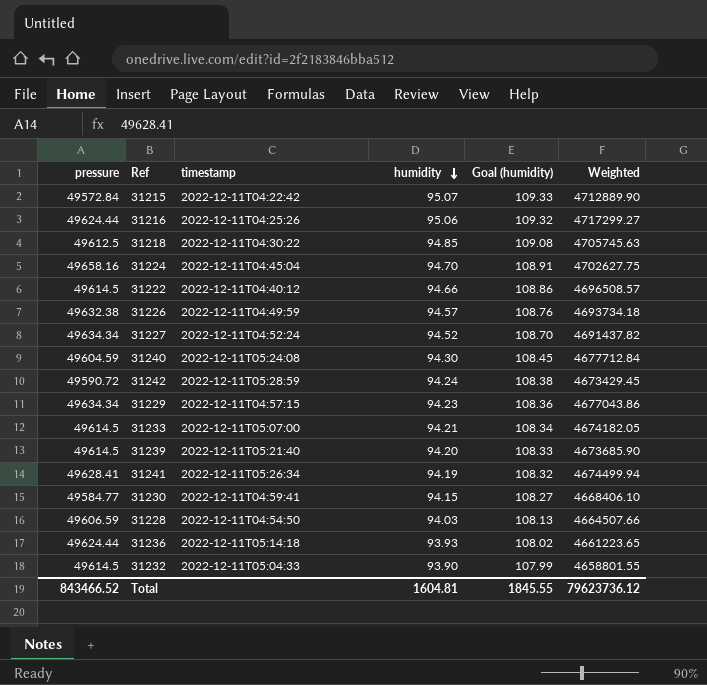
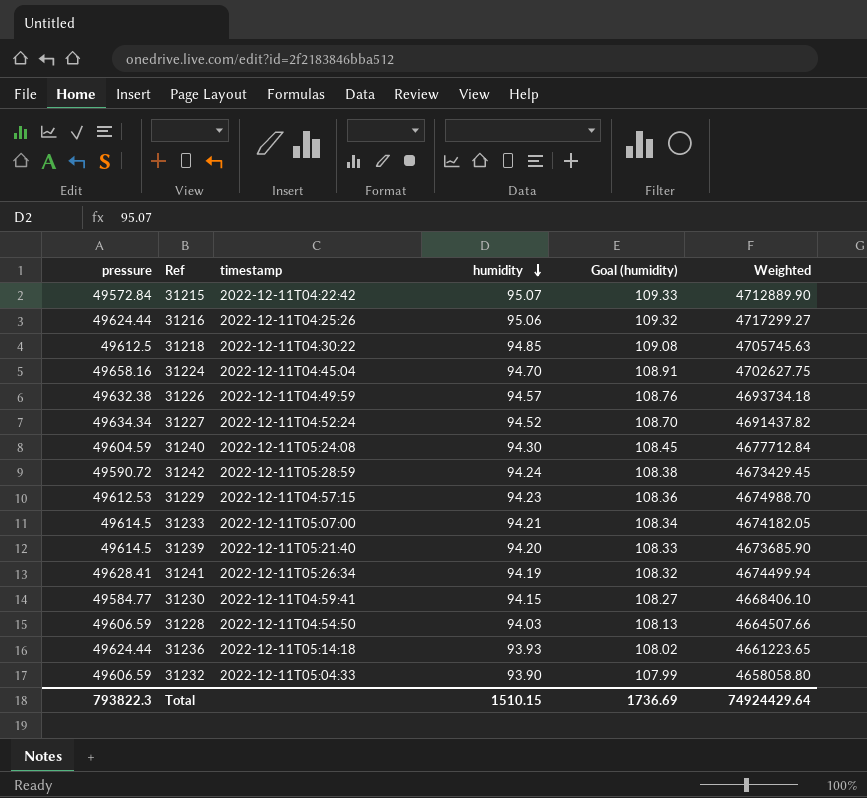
row 31222: 49614.5 | 2022-12-11T04:40:12 | 94.66 | 108.86 | 4696508.57 -> none
31229 | pressure: 49634.34 -> 49612.53
31229 | Weighted: 4677043.86 -> 4674988.70
31232 | pressure: 49614.5 -> 49606.59
31232 | Weighted: 4658801.55 -> 4658058.80
Total | pressure: 843466.52 -> 793822.3
Total | humidity: 1604.81 -> 1510.15
Total | Goal (humidity): 1845.55 -> 1736.69
Total | Weighted: 79623736.12 -> 74924429.64

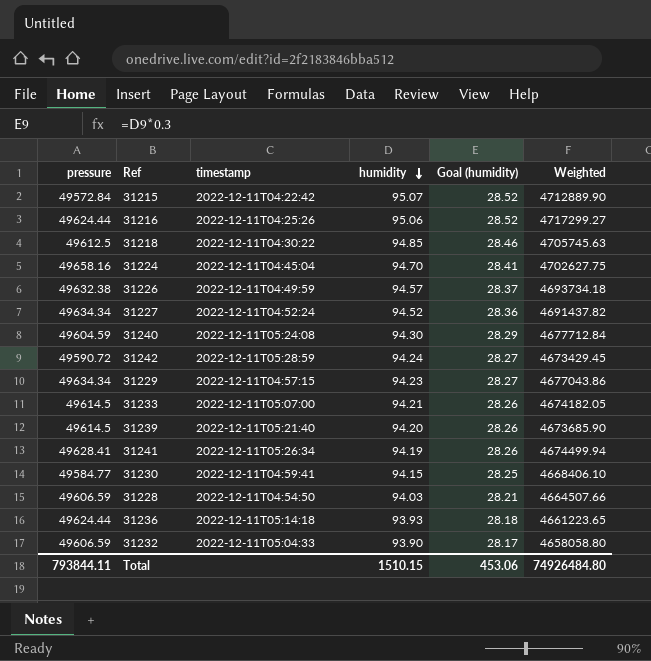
column Goal (humidity) | formula: [humidity] * 1.15 -> [humidity] * 0.3
31229 | pressure: 49612.53 -> 49634.34
31229 | Weighted: 4674988.70 -> 4677043.86
Total | pressure: 793822.3 -> 793844.11
Total | Goal (humidity): 1736.69 -> 453.06
Total | Weighted: 74924429.64 -> 74926484.80

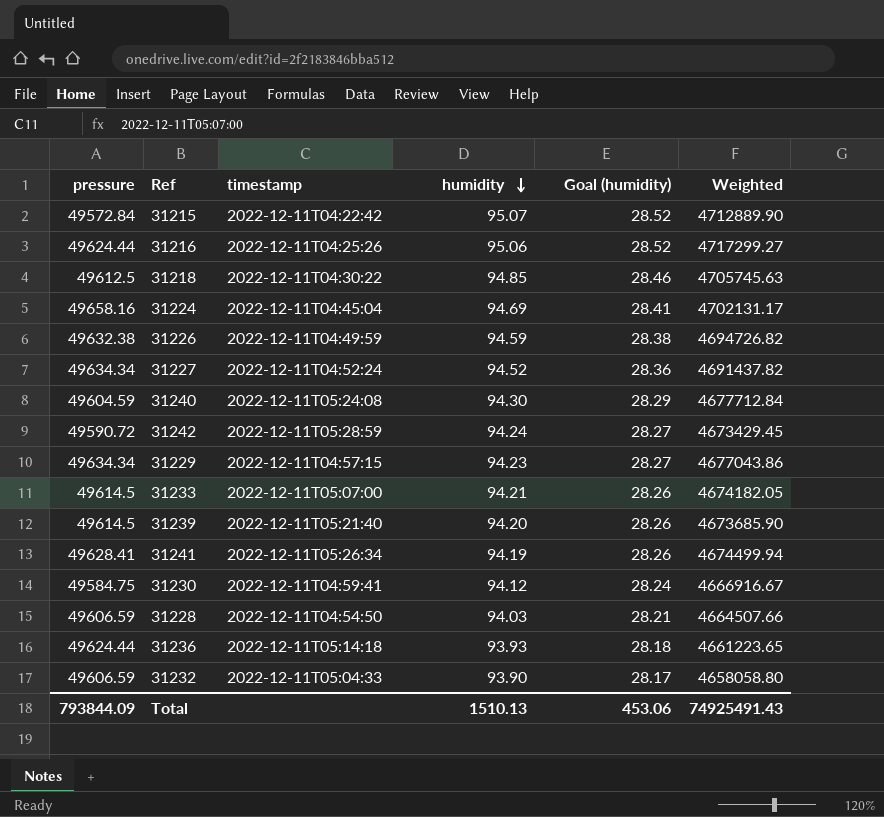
31224 | humidity: 94.70 -> 94.69
31224 | Weighted: 4702627.75 -> 4702131.17
31226 | humidity: 94.57 -> 94.59
31226 | Goal (humidity): 28.37 -> 28.38
31226 | Weighted: 4693734.18 -> 4694726.82
31230 | pressure: 49584.77 -> 49584.75
31230 | humidity: 94.15 -> 94.12
31230 | Goal (humidity): 28.25 -> 28.24
31230 | Weighted: 4668406.10 -> 4666916.67
Total | pressure: 793844.11 -> 793844.09
Total | humidity: 1510.15 -> 1510.13
Total | Weighted: 74926484.80 -> 74925491.43

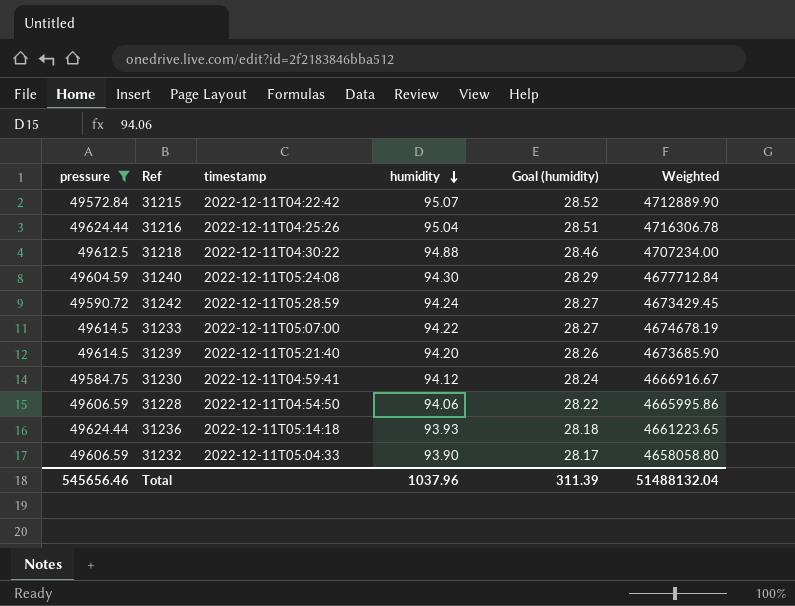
filter: none -> pressure <= 49624.44
31216 | humidity: 95.06 -> 95.04
31216 | Goal (humidity): 28.52 -> 28.51
31216 | Weighted: 4717299.27 -> 4716306.78
31218 | humidity: 94.85 -> 94.88
31218 | Weighted: 4705745.63 -> 4707234.00
31233 | humidity: 94.21 -> 94.22
31233 | Goal (humidity): 28.26 -> 28.27
31233 | Weighted: 4674182.05 -> 4674678.19
31228 | humidity: 94.03 -> 94.06
31228 | Goal (humidity): 28.21 -> 28.22
31228 | Weighted: 4664507.66 -> 4665995.86
Total | pressure: 793844.09 -> 545656.46
Total | humidity: 1510.13 -> 1037.96
Total | Goal (humidity): 453.06 -> 311.39
Total | Weighted: 74925491.43 -> 51488132.04

